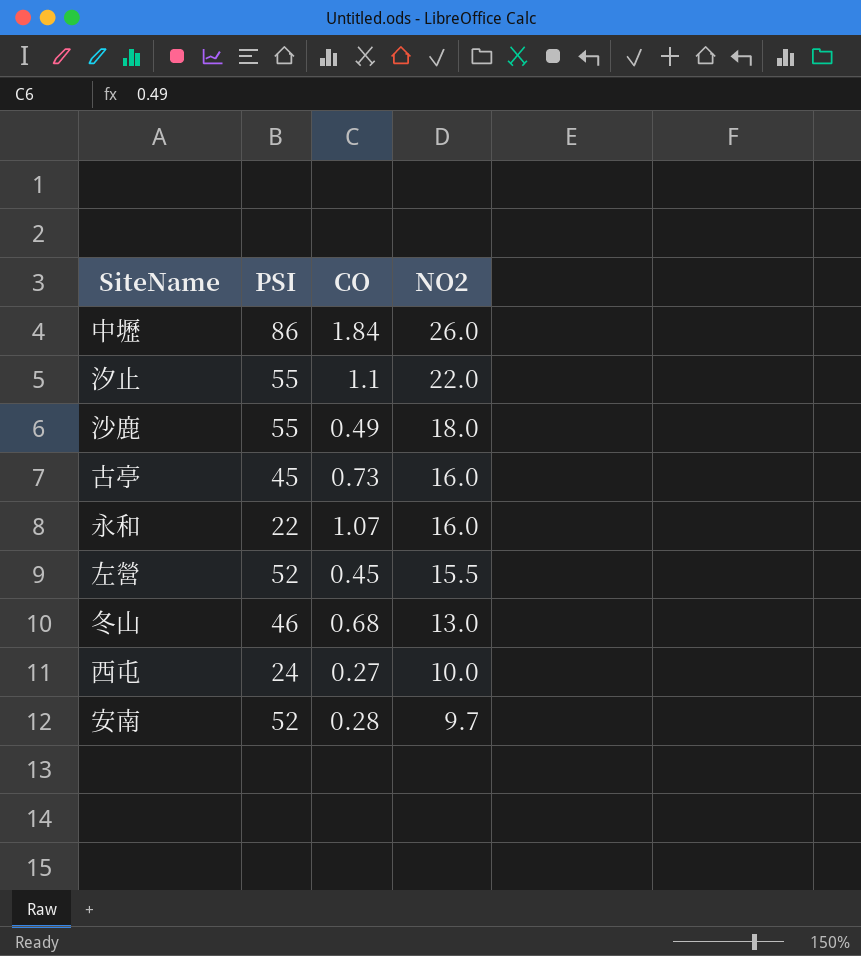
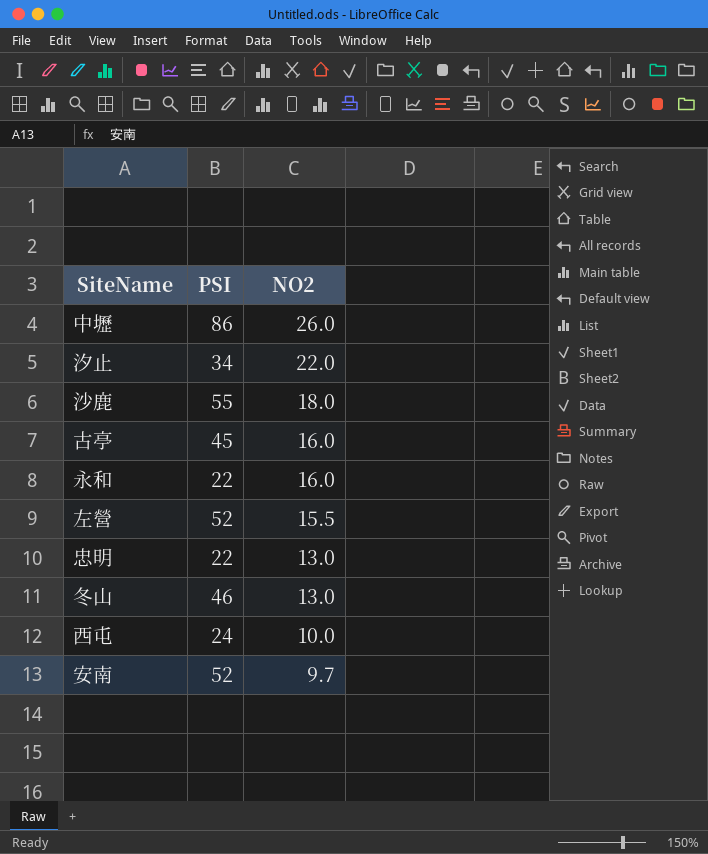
column CO | position: 3 -> none
汐止 | PSI: 55 -> 34
row 忠明: none -> 22 | 13.0

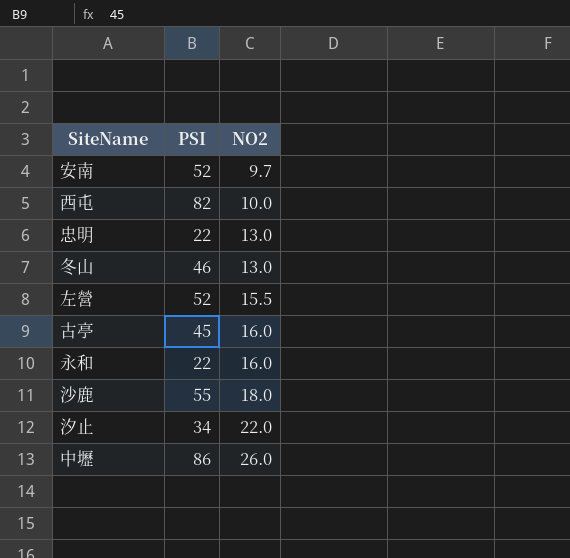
row order: NO2 descending -> NO2 ascending
西屯 | PSI: 24 -> 82

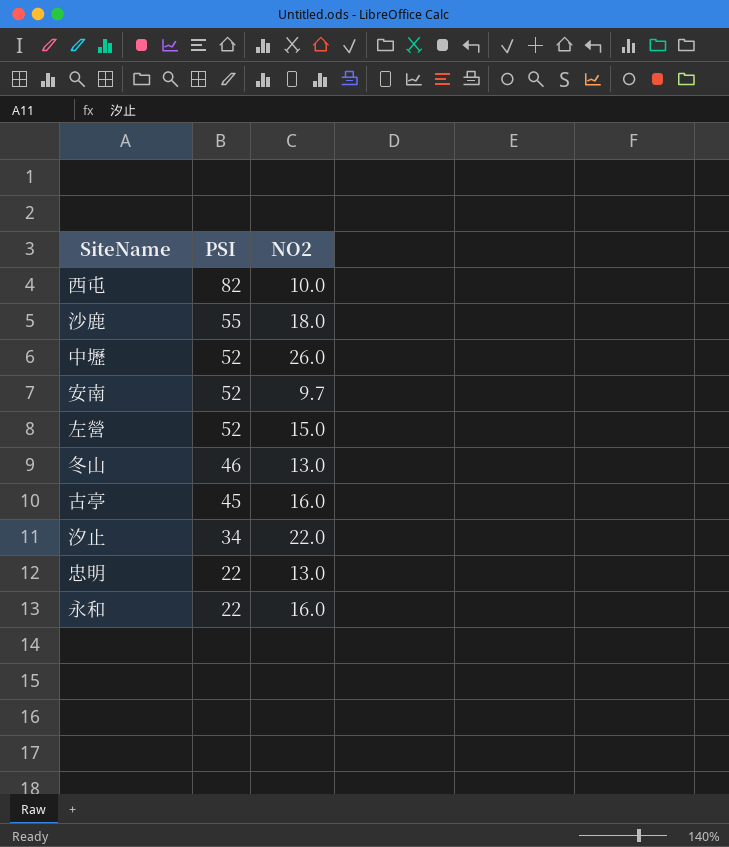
row order: NO2 ascending -> PSI descending
中壢 | PSI: 86 -> 52
左營 | NO2: 15.5 -> 15.0

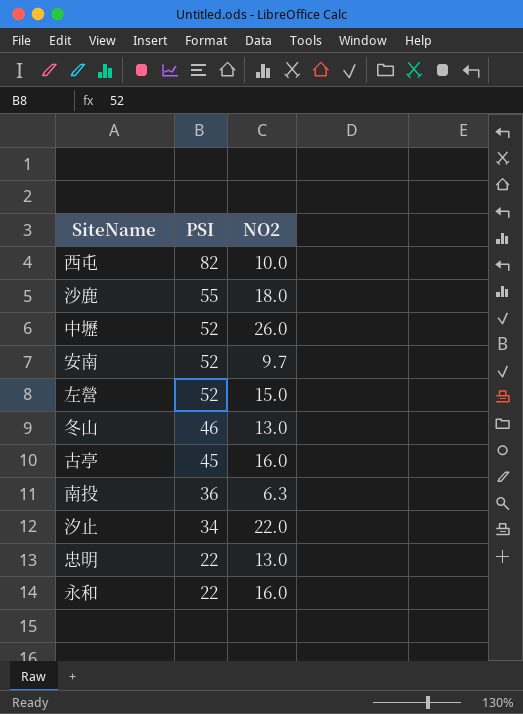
row 南投: none -> 36 | 6.3

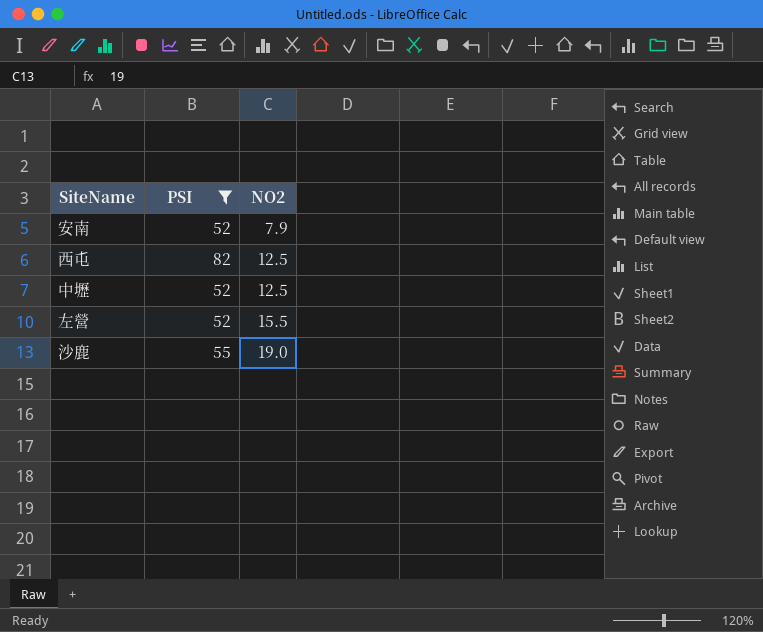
filter: none -> PSI >= 52
row order: PSI descending -> NO2 ascending
安南 | NO2: 9.7 -> 7.9
西屯 | NO2: 10.0 -> 12.5
中壢 | NO2: 26.0 -> 12.5
左營 | NO2: 15.0 -> 15.5
沙鹿 | NO2: 18.0 -> 19.0

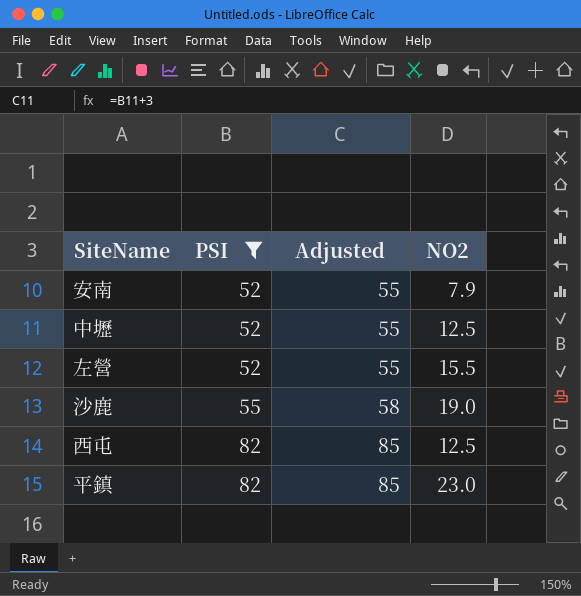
row order: NO2 ascending -> PSI ascending
column Adjusted | formula: none -> [PSI] + 3
row 平鎮: none -> 82 | 85 | 23.0

